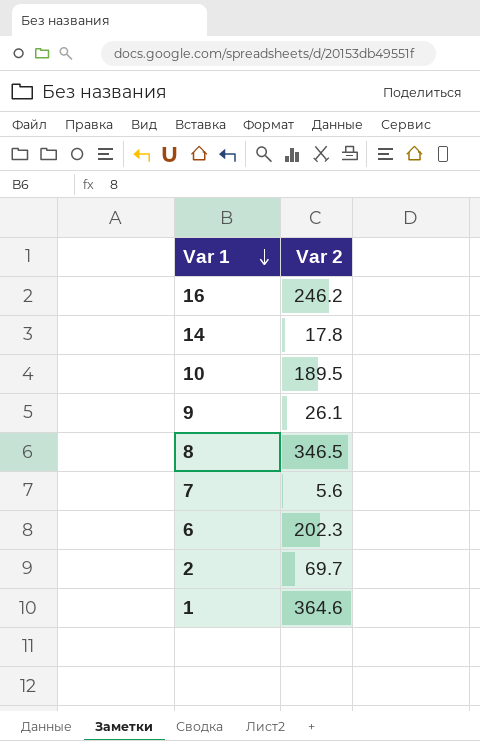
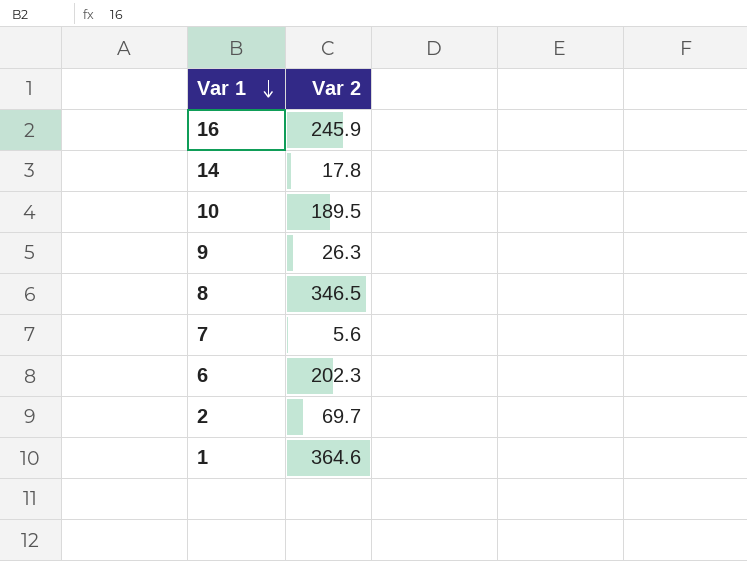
16 | Var 2: 246.2 -> 245.9
9 | Var 2: 26.1 -> 26.3

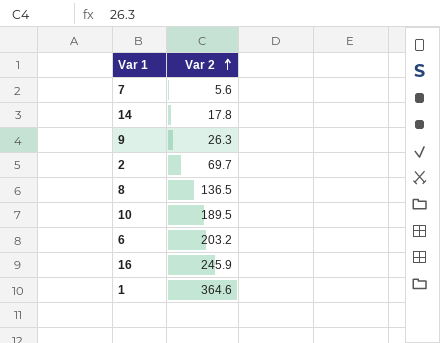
row order: Var 1 descending -> Var 2 ascending
8 | Var 2: 346.5 -> 136.5
6 | Var 2: 202.3 -> 203.2

